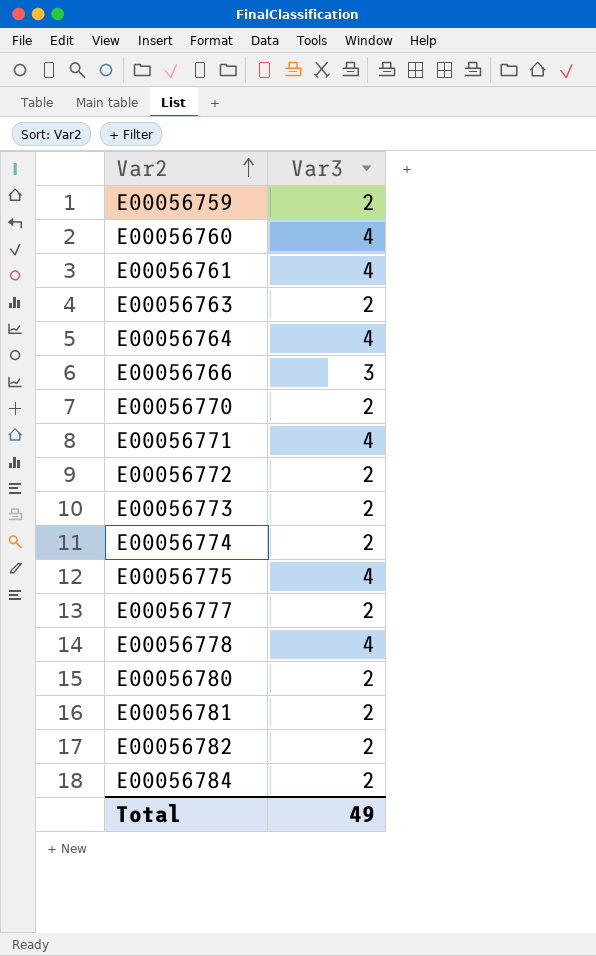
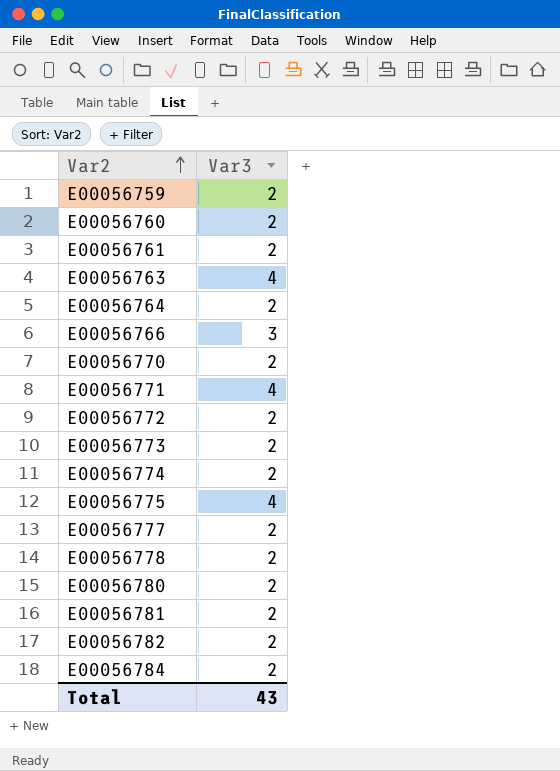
E00056760 | Var3: 4 -> 2
E00056761 | Var3: 4 -> 2
E00056763 | Var3: 2 -> 4
E00056764 | Var3: 4 -> 2
E00056778 | Var3: 4 -> 2
Total | Var3: 49 -> 43

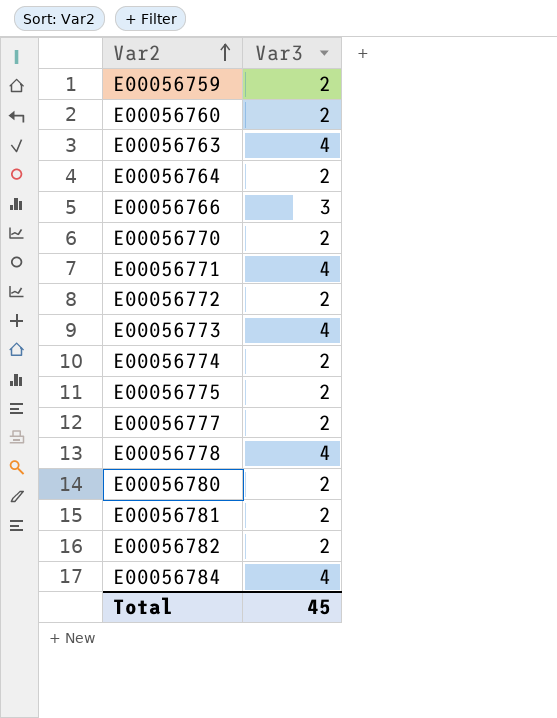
row E00056761: 2 -> none
E00056773 | Var3: 2 -> 4
E00056775 | Var3: 4 -> 2
E00056778 | Var3: 2 -> 4
E00056784 | Var3: 2 -> 4
Total | Var3: 43 -> 45

